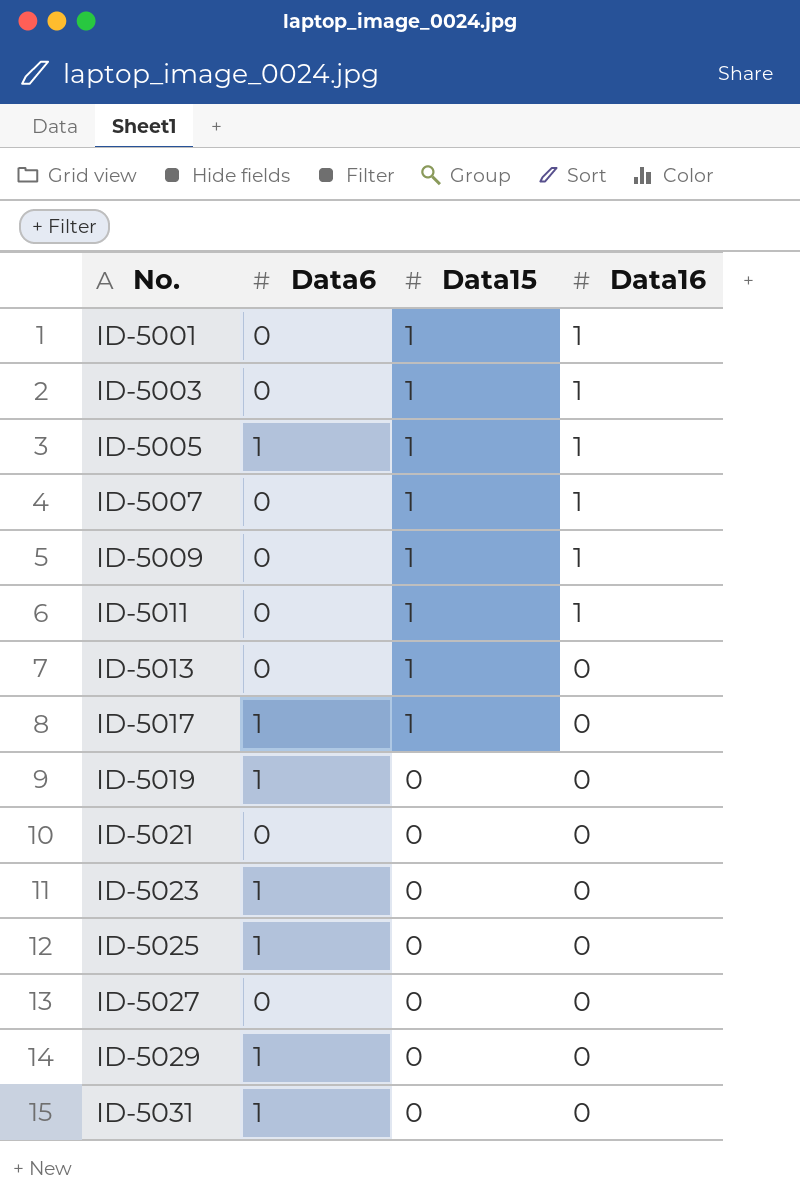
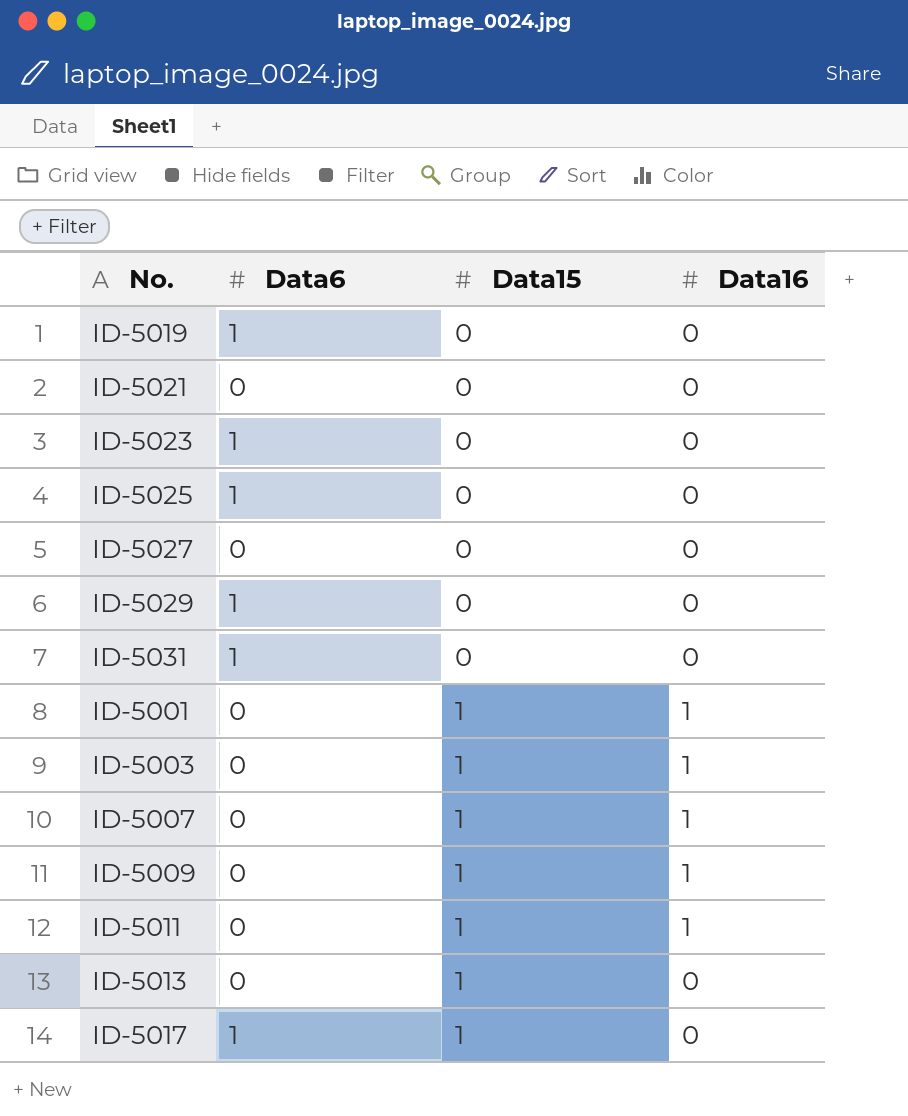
row order: No. ascending -> Data15 ascending
row ID-5005: 1 | 1 | 1 -> none

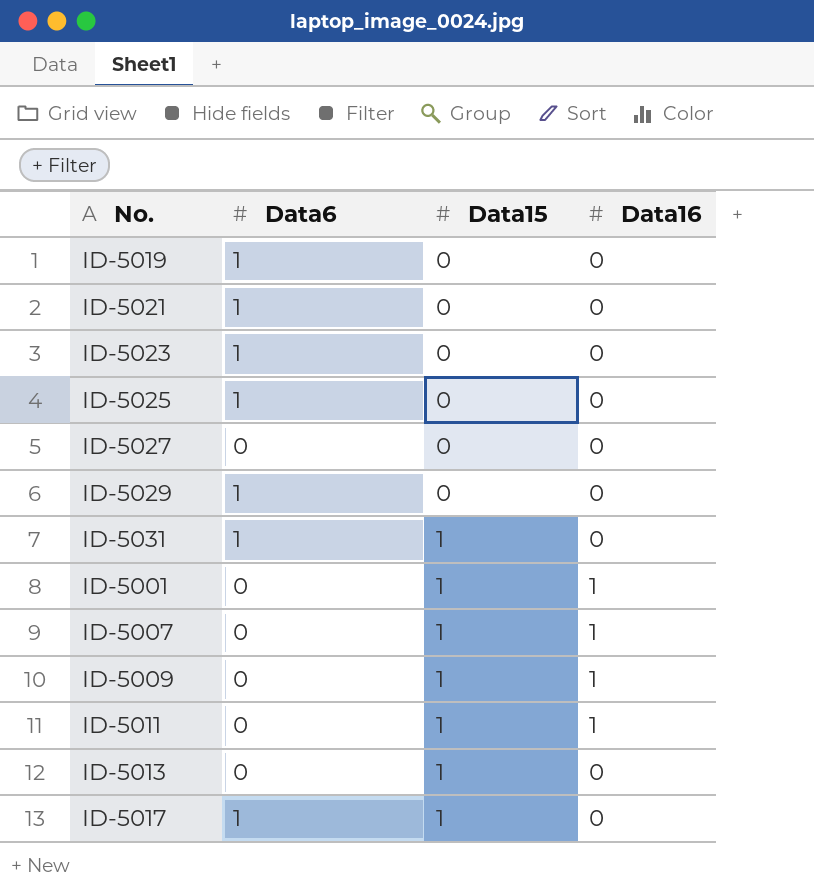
row ID-5003: 0 | 1 | 1 -> none
ID-5021 | Data6: 0 -> 1
ID-5031 | Data15: 0 -> 1

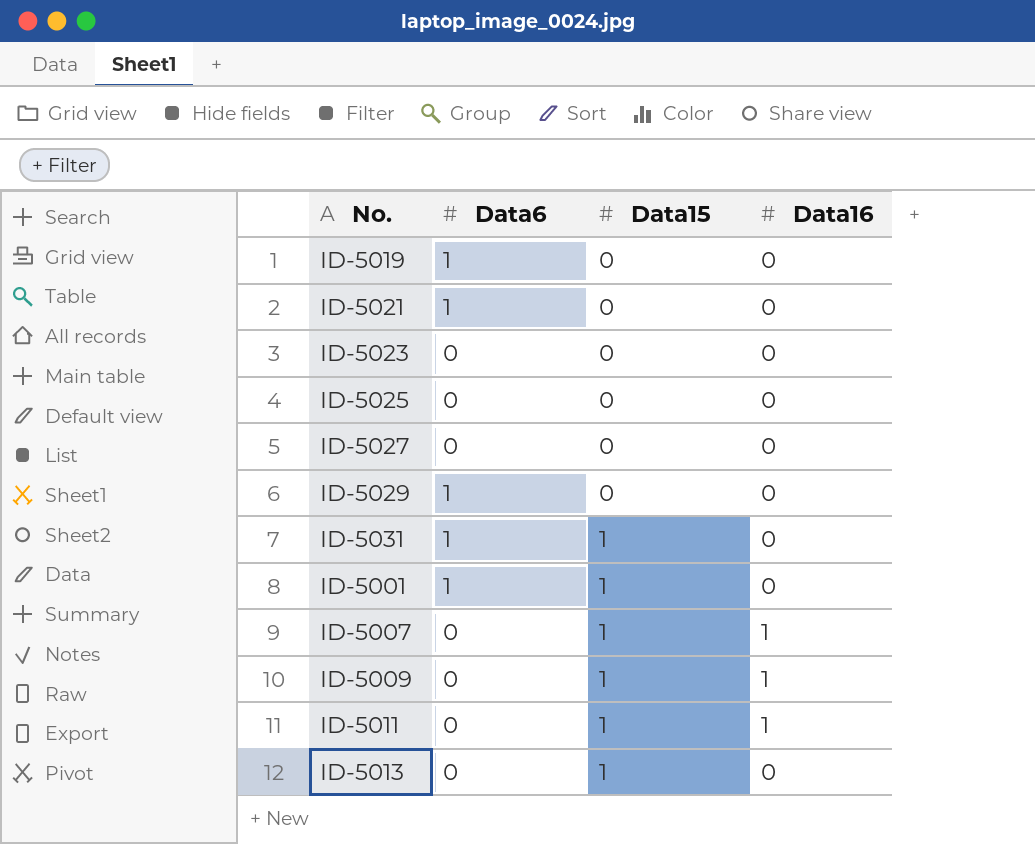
row ID-5017: 1 | 1 | 0 -> none
ID-5023 | Data6: 1 -> 0
ID-5025 | Data6: 1 -> 0
ID-5001 | Data6: 0 -> 1
ID-5001 | Data16: 1 -> 0

